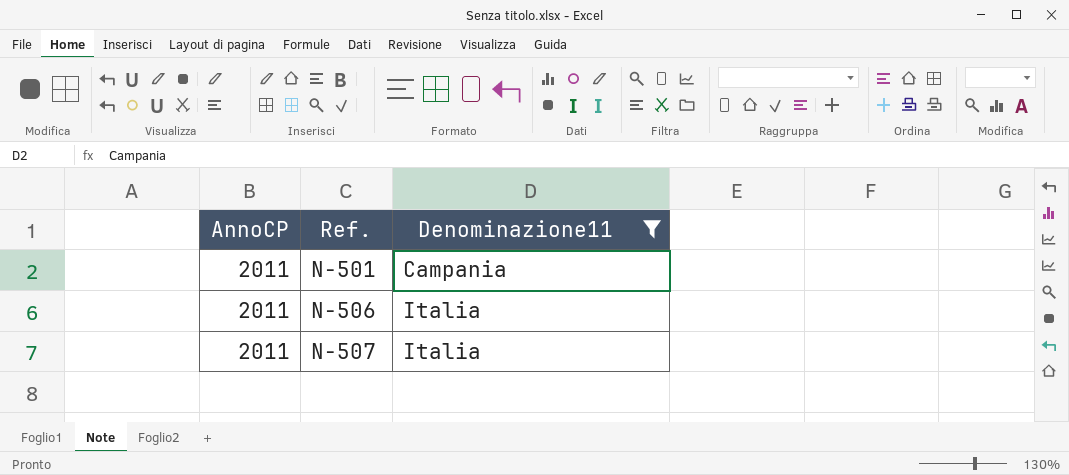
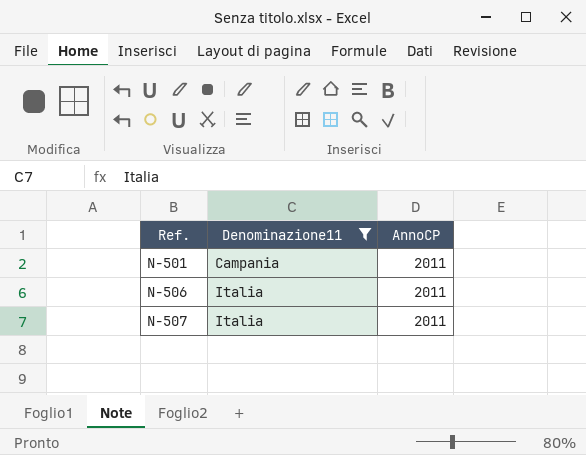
column AnnoCP | position: 1 -> 3

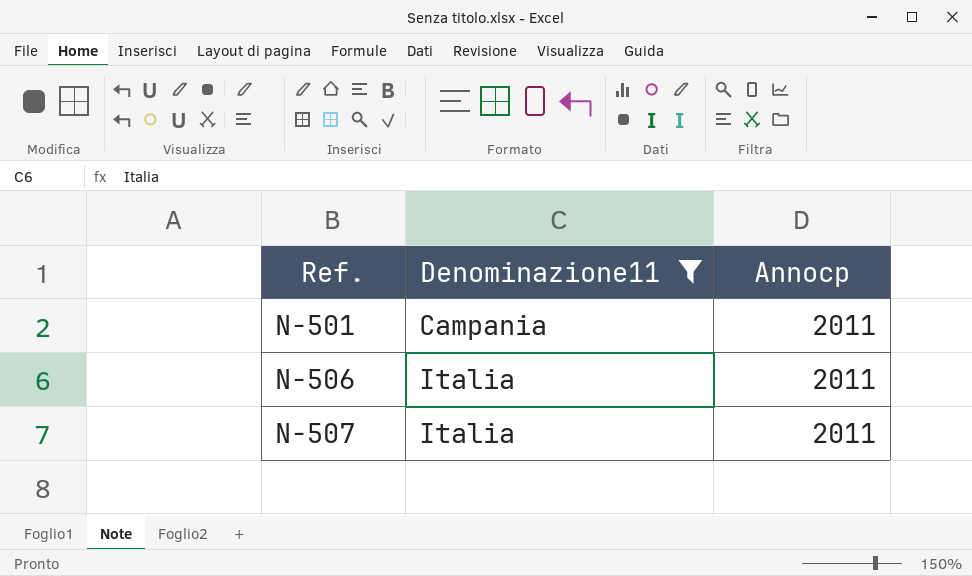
column name: AnnoCP -> Annocp

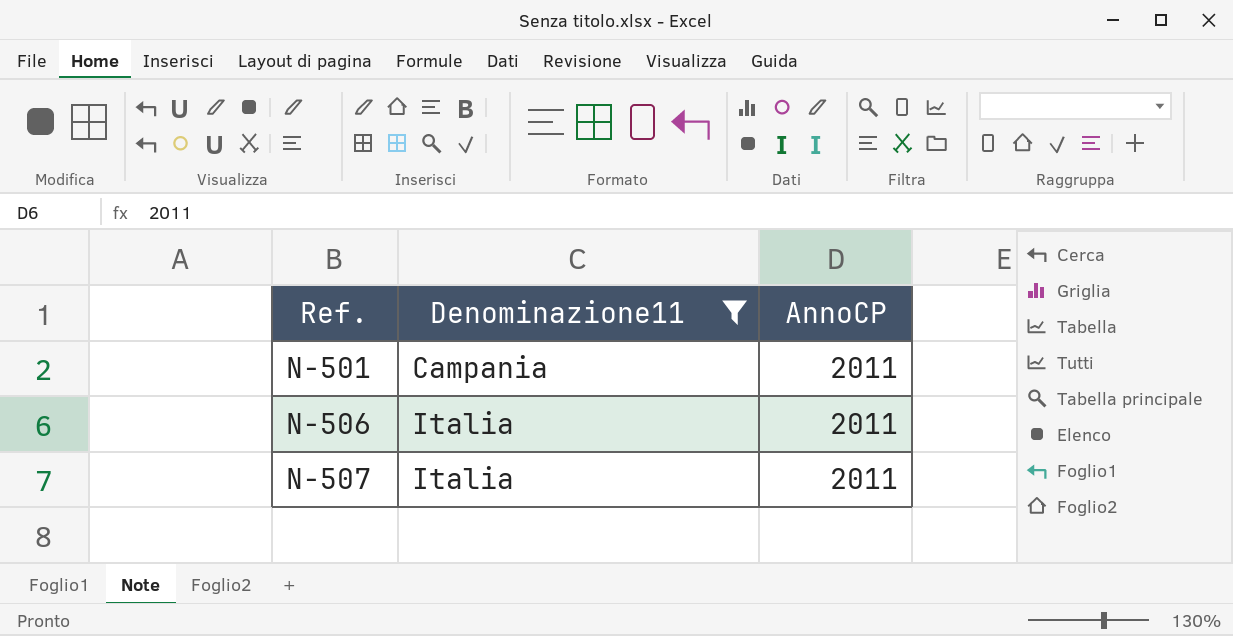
column name: Annocp -> AnnoCP

